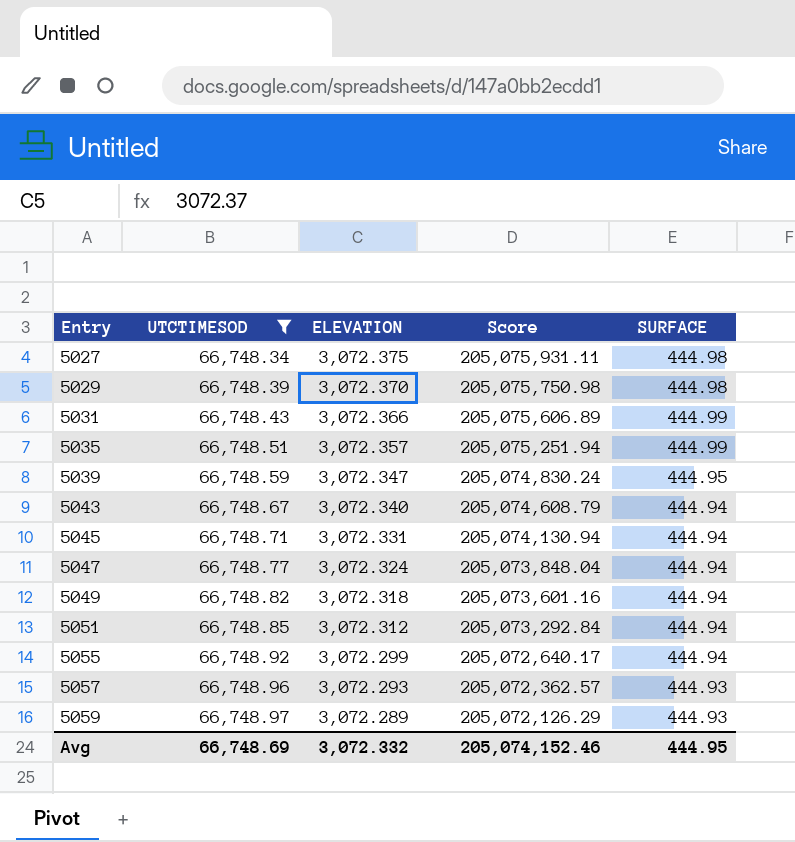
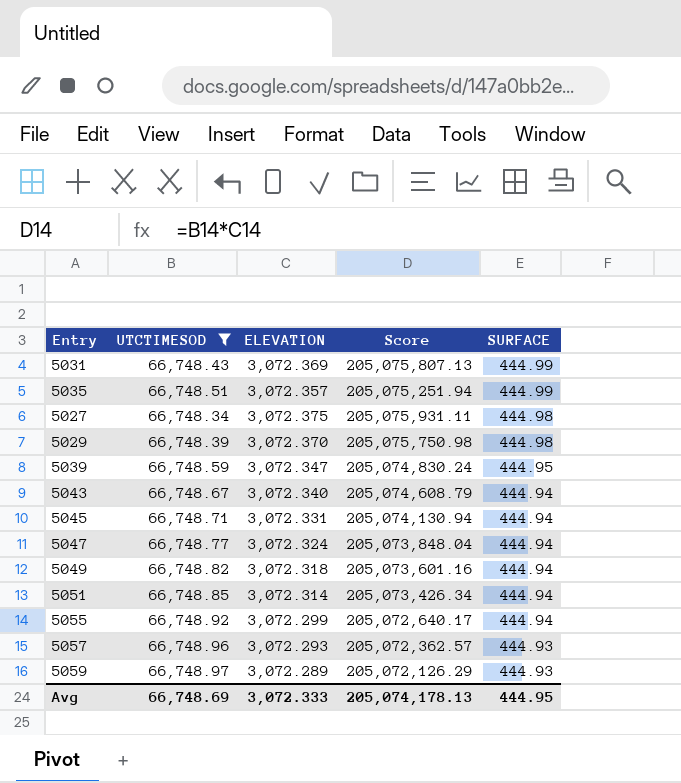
row order: Entry ascending -> SURFACE descending
5031 | ELEVATION: 3,072.366 -> 3,072.369
5031 | Score: 205,075,606.89 -> 205,075,807.13
5051 | ELEVATION: 3,072.312 -> 3,072.314
5051 | Score: 205,073,292.84 -> 205,073,426.34
Avg | ELEVATION: 3,072.332 -> 3,072.333
Avg | Score: 205,074,152.46 -> 205,074,178.13

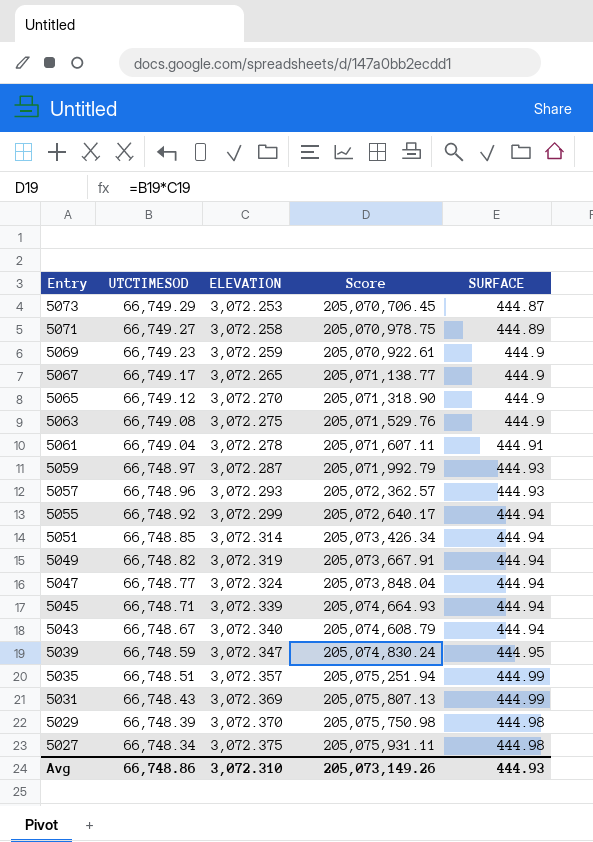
filter: UTCTIMESOD <= 66,748.97 -> none
row order: SURFACE descending -> Entry descending
5059 | ELEVATION: 3,072.289 -> 3,072.287
5059 | Score: 205,072,126.29 -> 205,071,992.79
5049 | ELEVATION: 3,072.318 -> 3,072.319
5049 | Score: 205,073,601.16 -> 205,073,667.91
5045 | ELEVATION: 3,072.331 -> 3,072.339
5045 | Score: 205,074,130.94 -> 205,074,664.93
Avg | UTCTIMESOD: 66,748.69 -> 66,748.86
Avg | ELEVATION: 3,072.333 -> 3,072.310
Avg | Score: 205,074,178.13 -> 205,073,149.26
Avg | SURFACE: 444.95 -> 444.93

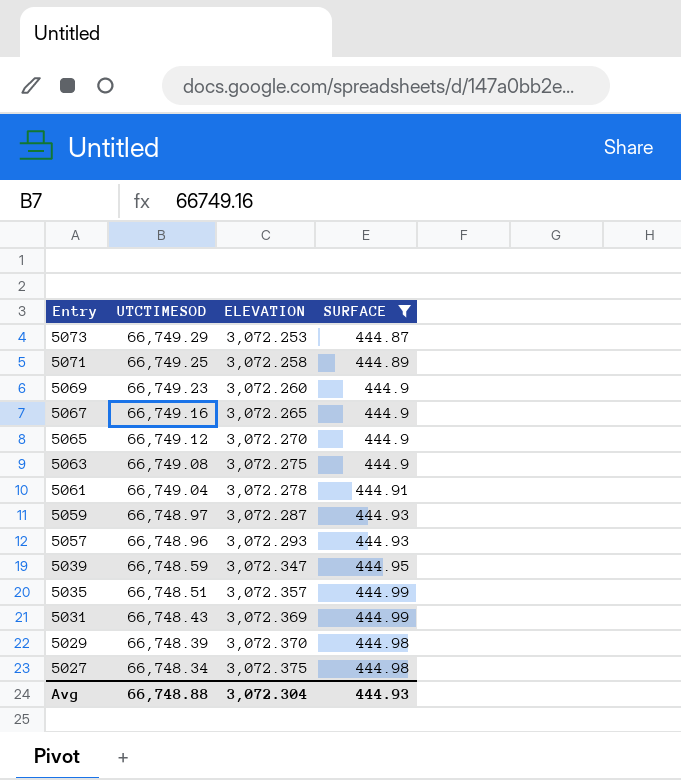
filter: none -> SURFACE != 444.94
column Score | formula: [UTCTIMESOD] * [ELEVATION] -> none
5071 | UTCTIMESOD: 66,749.27 -> 66,749.25
5069 | ELEVATION: 3,072.259 -> 3,072.260
5067 | UTCTIMESOD: 66,749.17 -> 66,749.16
Avg | UTCTIMESOD: 66,748.86 -> 66,748.88
Avg | ELEVATION: 3,072.310 -> 3,072.304

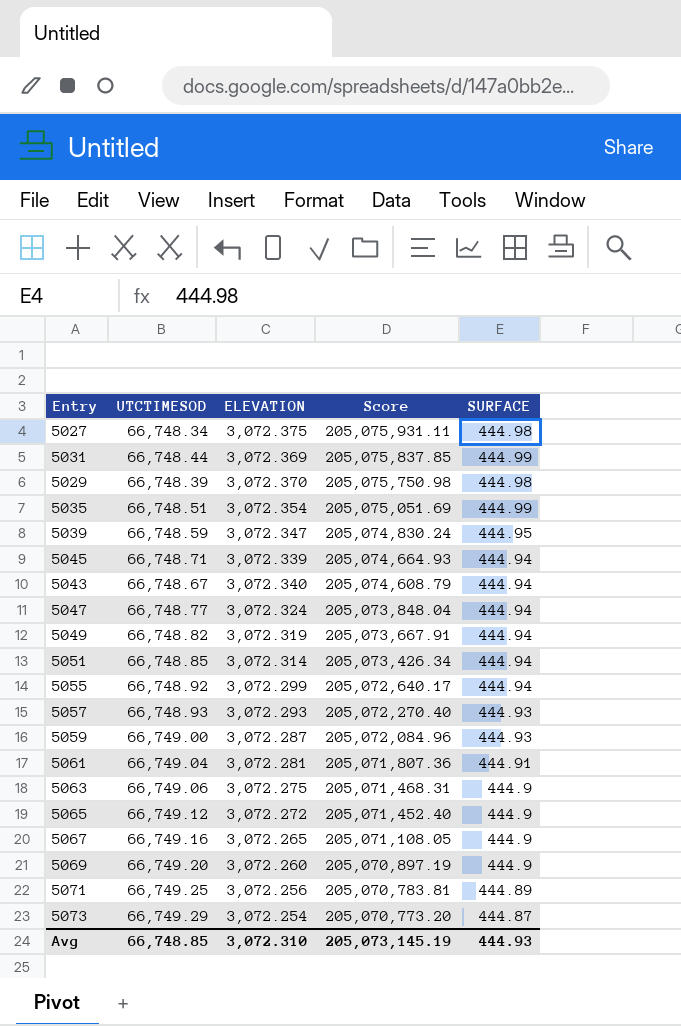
filter: SURFACE != 444.94 -> none
row order: Entry descending -> Score descending
column Score | formula: none -> [UTCTIMESOD] * [ELEVATION]
5031 | UTCTIMESOD: 66,748.43 -> 66,748.44
5035 | ELEVATION: 3,072.357 -> 3,072.354
5057 | UTCTIMESOD: 66,748.96 -> 66,748.93
5059 | UTCTIMESOD: 66,748.97 -> 66,749.00
5061 | ELEVATION: 3,072.278 -> 3,072.281
5063 | UTCTIMESOD: 66,749.08 -> 66,749.06
5065 | ELEVATION: 3,072.270 -> 3,072.272
5069 | UTCTIMESOD: 66,749.23 -> 66,749.20
5071 | ELEVATION: 3,072.258 -> 3,072.256
5073 | ELEVATION: 3,072.253 -> 3,072.254
Avg | UTCTIMESOD: 66,748.88 -> 66,748.85
Avg | ELEVATION: 3,072.304 -> 3,072.310

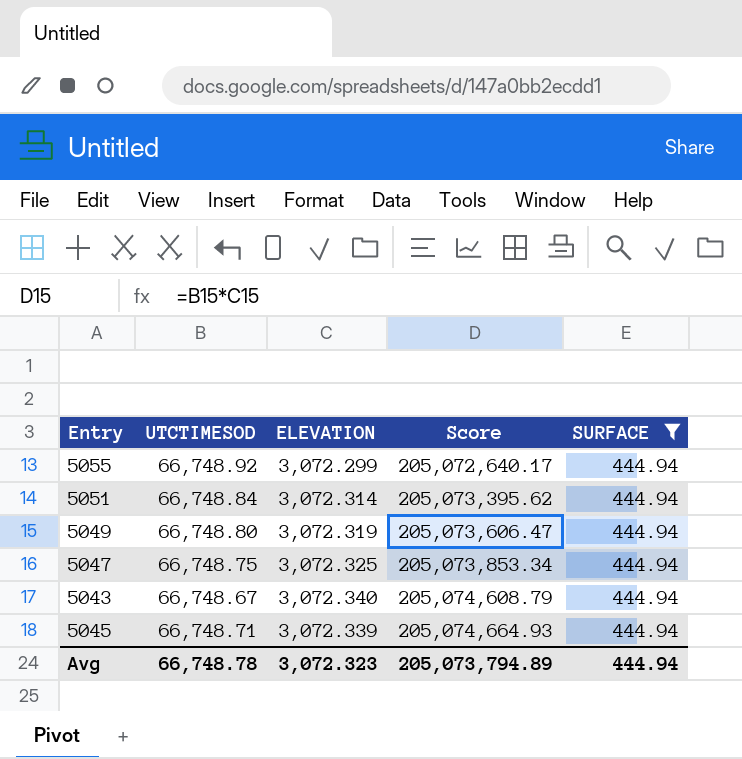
filter: none -> SURFACE = 444.94
row order: Score descending -> Score ascending
5051 | UTCTIMESOD: 66,748.85 -> 66,748.84
5051 | Score: 205,073,426.34 -> 205,073,395.62
5049 | UTCTIMESOD: 66,748.82 -> 66,748.80
5049 | Score: 205,073,667.91 -> 205,073,606.47
5047 | UTCTIMESOD: 66,748.77 -> 66,748.75
5047 | ELEVATION: 3,072.324 -> 3,072.325
5047 | Score: 205,073,848.04 -> 205,073,853.34
Avg | UTCTIMESOD: 66,748.85 -> 66,748.78
Avg | ELEVATION: 3,072.310 -> 3,072.323
Avg | Score: 205,073,145.19 -> 205,073,794.89
Avg | SURFACE: 444.93 -> 444.94

